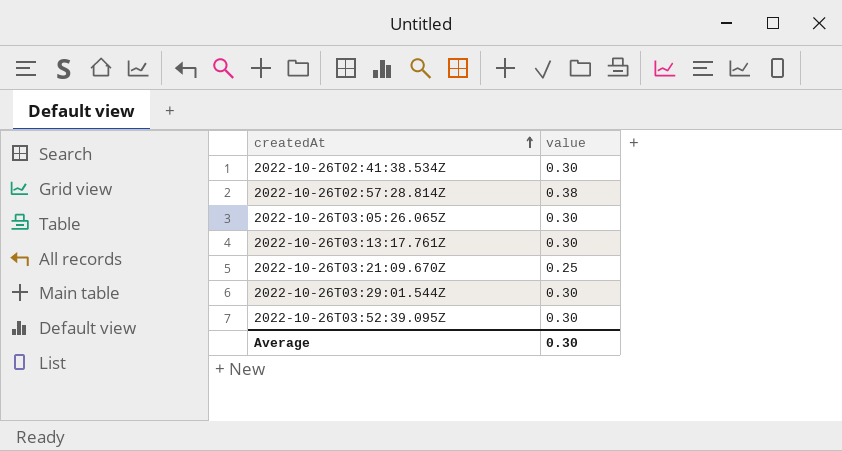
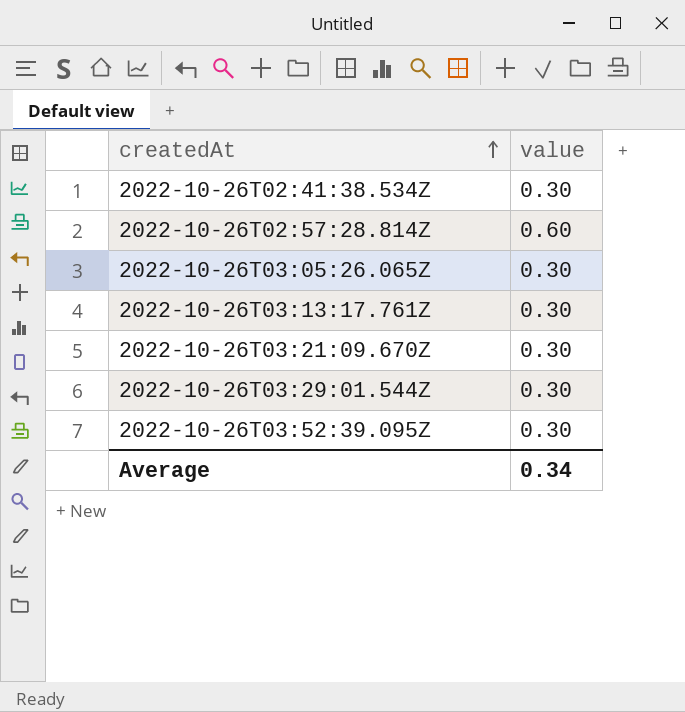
2022-10-26T02:57:28.814Z | value: 0.38 -> 0.60
2022-10-26T03:21:09.670Z | value: 0.25 -> 0.30
Average | value: 0.30 -> 0.34

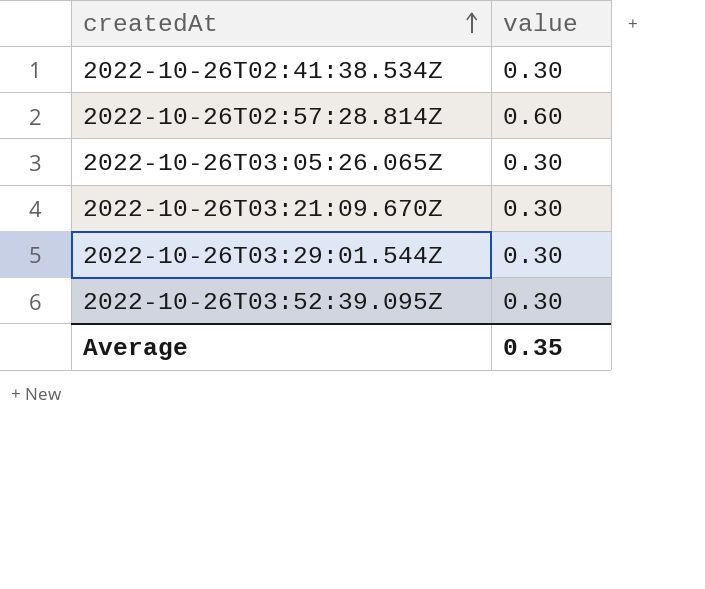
row 2022-10-26T03:13:17.761Z: 0.30 -> none
Average | value: 0.34 -> 0.35

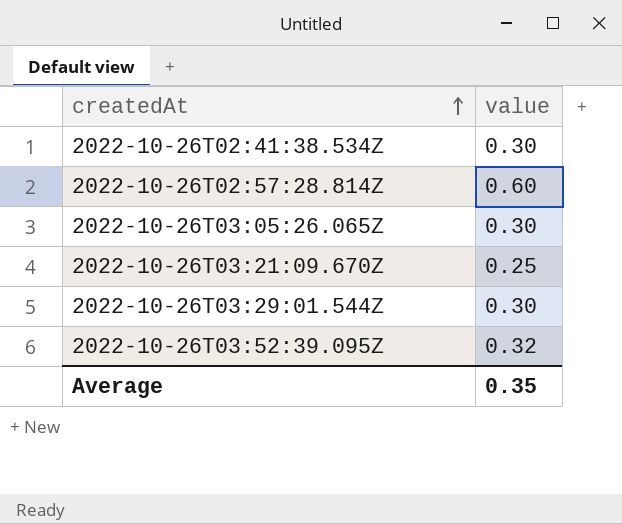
2022-10-26T03:21:09.670Z | value: 0.30 -> 0.25
2022-10-26T03:52:39.095Z | value: 0.30 -> 0.32

